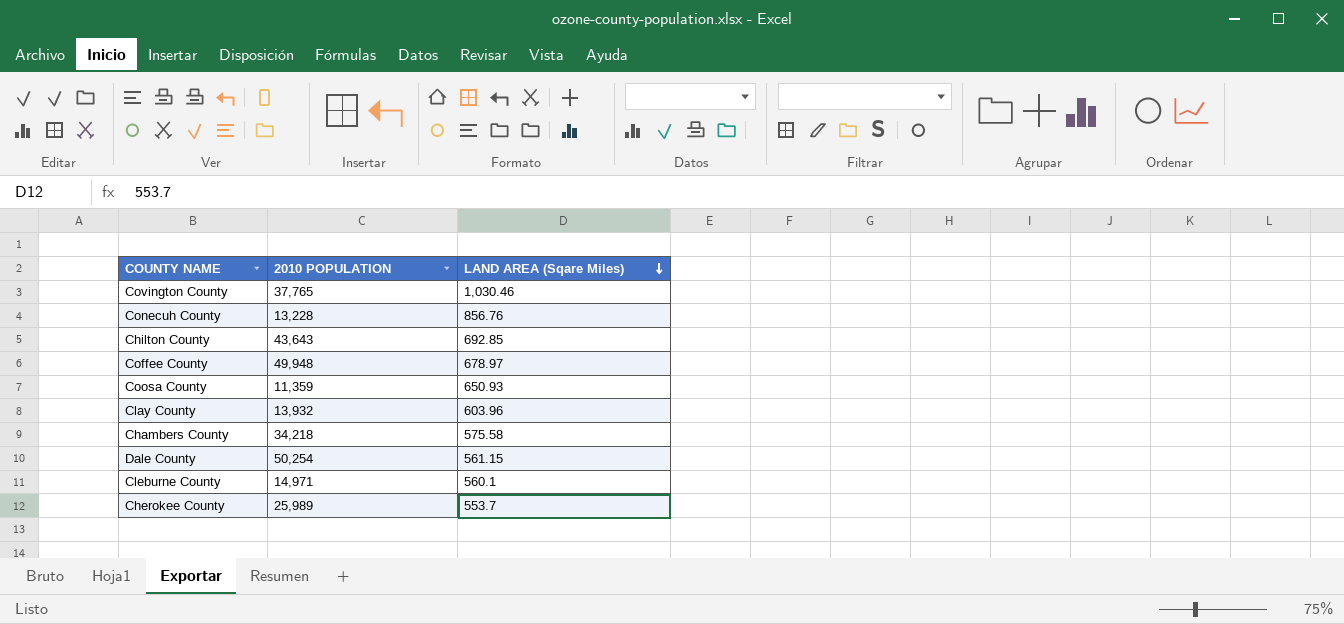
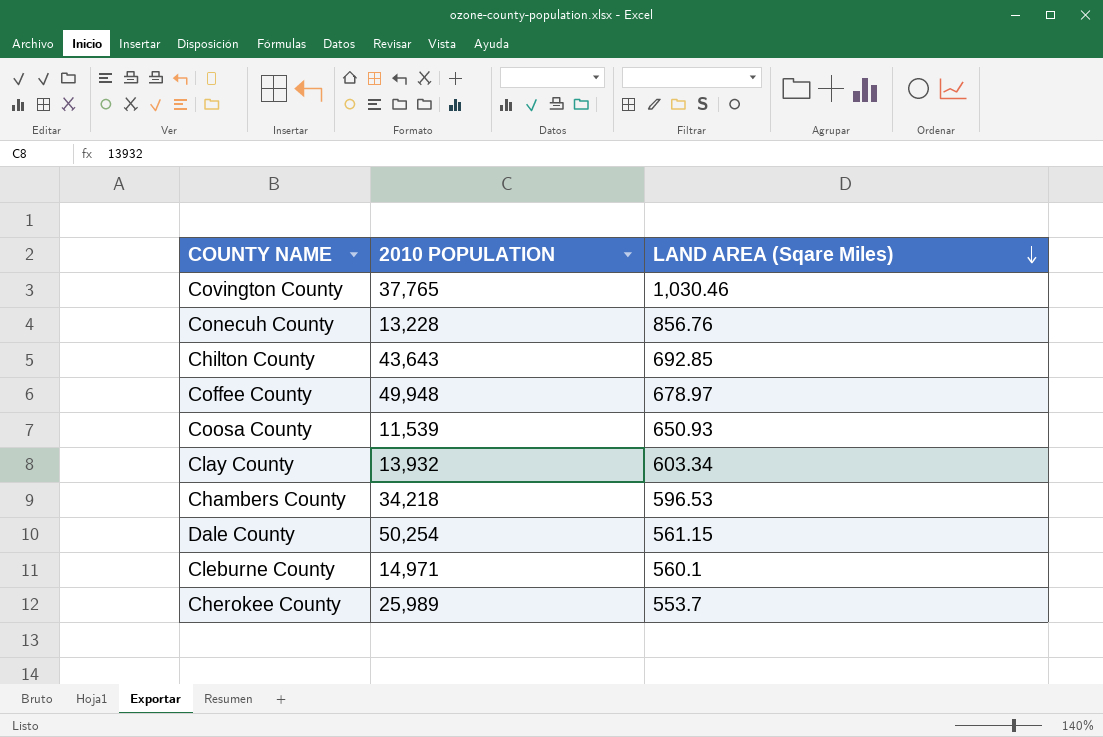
Coosa County | 2010 POPULATION: 11,359 -> 11,539
Clay County | LAND AREA (Sqare Miles): 603.96 -> 603.34
Chambers County | LAND AREA (Sqare Miles): 575.58 -> 596.53

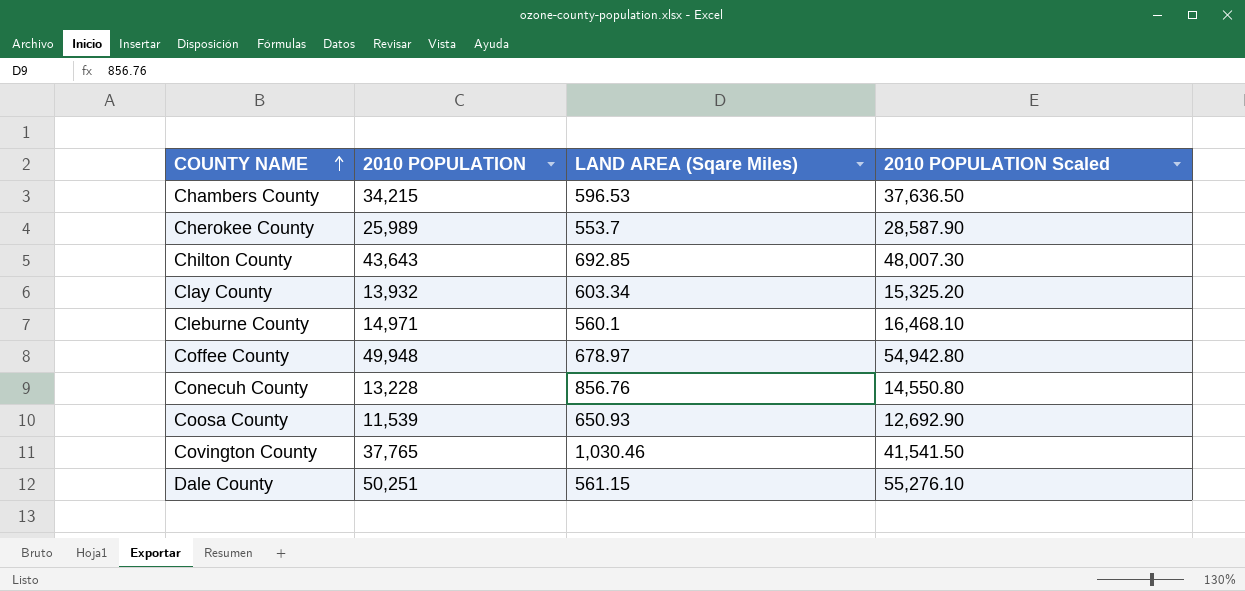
row order: LAND AREA (Sqare Miles) descending -> COUNTY NAME ascending
column 2010 POPULATION Scaled | formula: none -> [2010 POPULATION] * 1.1
Chambers County | 2010 POPULATION: 34,218 -> 34,215
Dale County | 2010 POPULATION: 50,254 -> 50,251

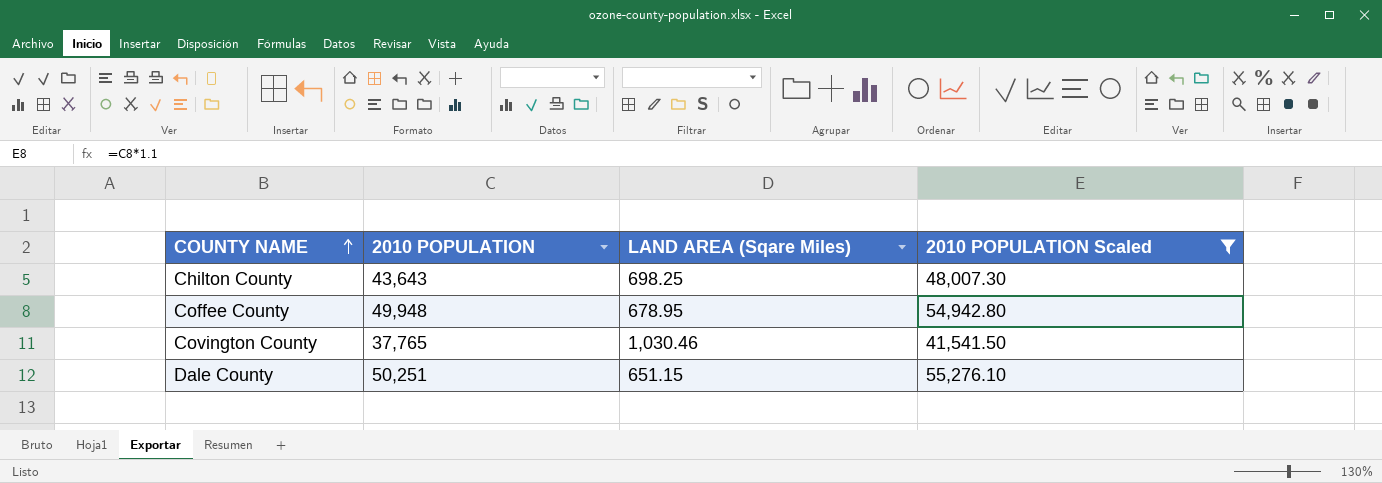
filter: none -> 2010 POPULATION Scaled >= 41,541.50
Chilton County | LAND AREA (Sqare Miles): 692.85 -> 698.25
Coffee County | LAND AREA (Sqare Miles): 678.97 -> 678.95
Dale County | LAND AREA (Sqare Miles): 561.15 -> 651.15

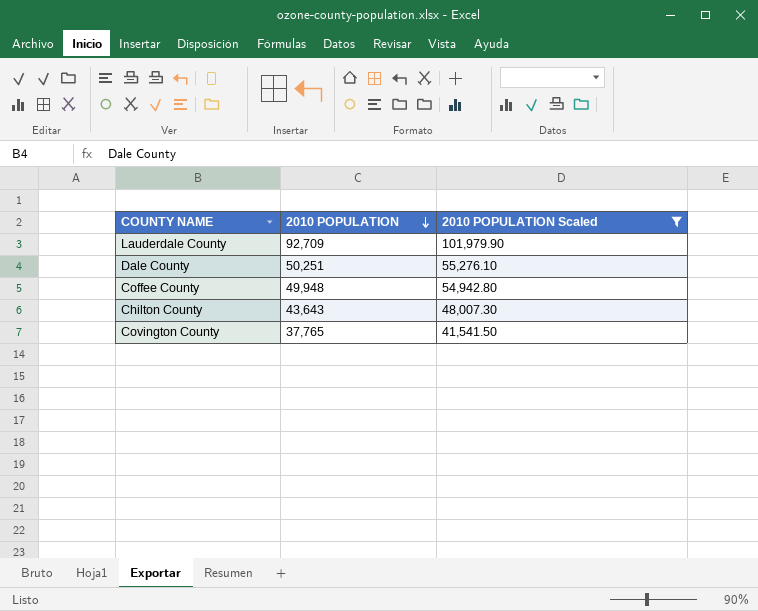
row order: COUNTY NAME ascending -> 2010 POPULATION descending
column LAND AREA (Sqare Miles) | position: 3 -> none
row Lauderdale County: none -> 92,709 | 101,979.90

